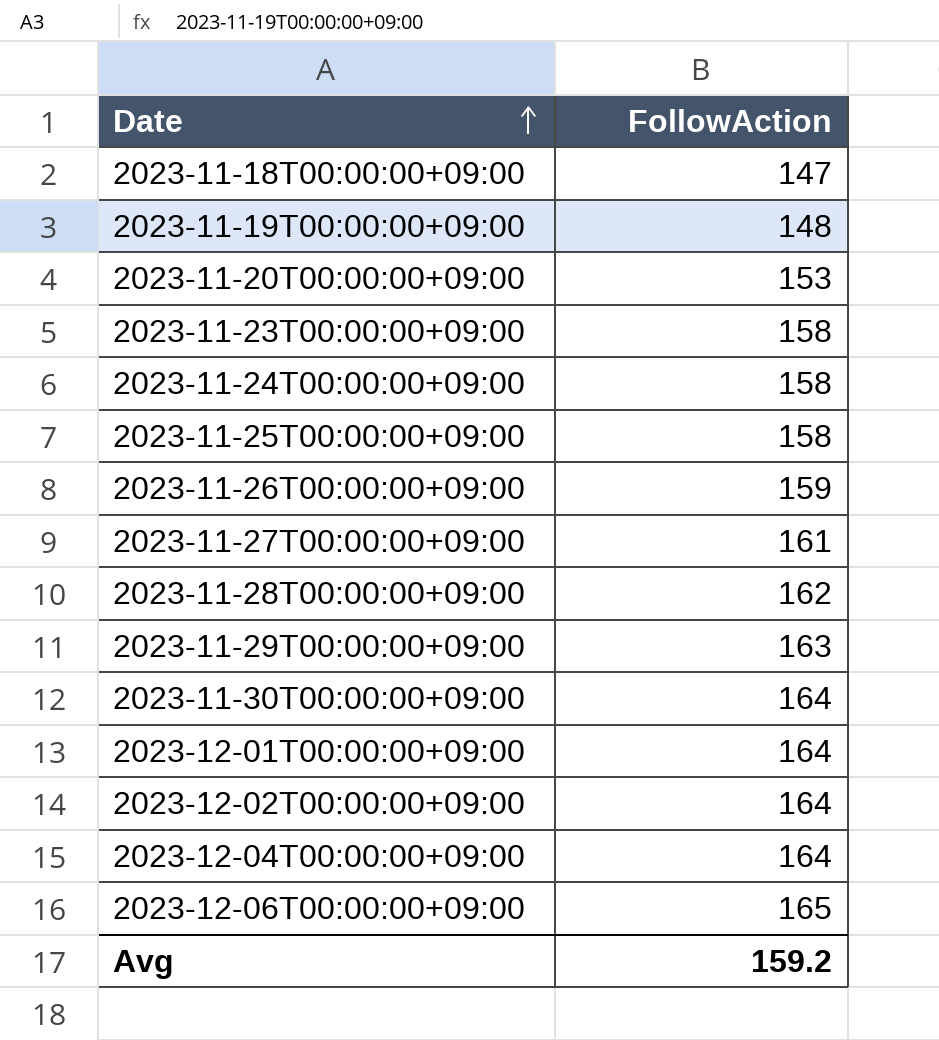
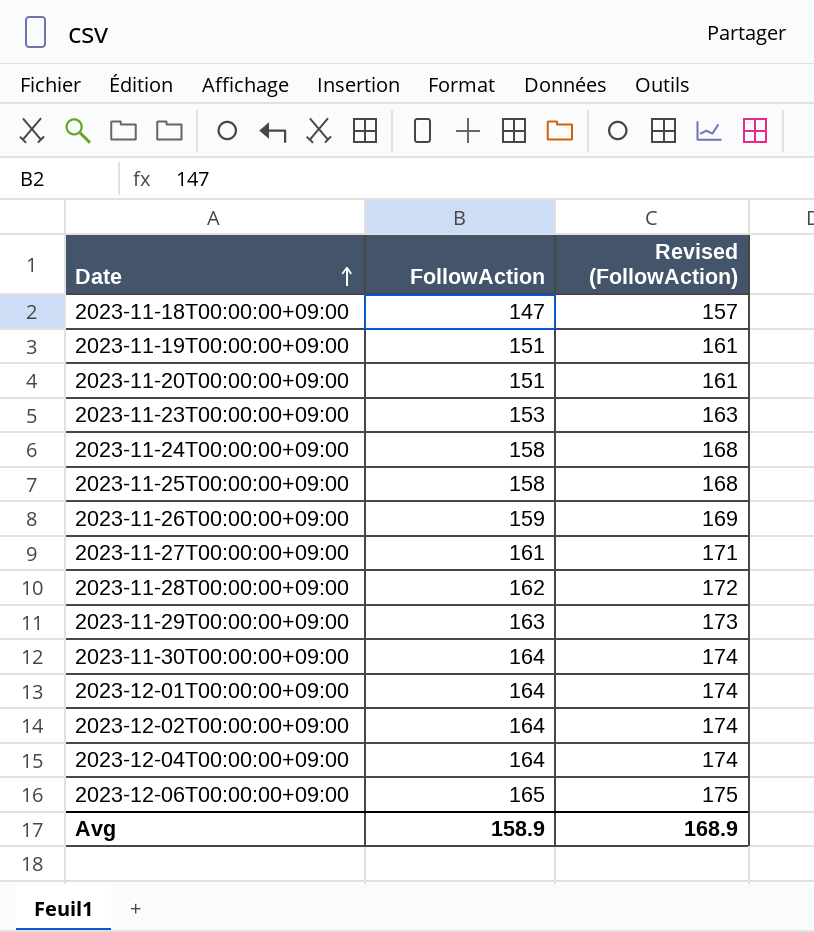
column Revised (FollowAction) | formula: none -> [FollowAction] + 10
2023-11-19T00:00:00+09:00 | FollowAction: 148 -> 151
2023-11-20T00:00:00+09:00 | FollowAction: 153 -> 151
2023-11-23T00:00:00+09:00 | FollowAction: 158 -> 153
Avg | FollowAction: 159.2 -> 158.9

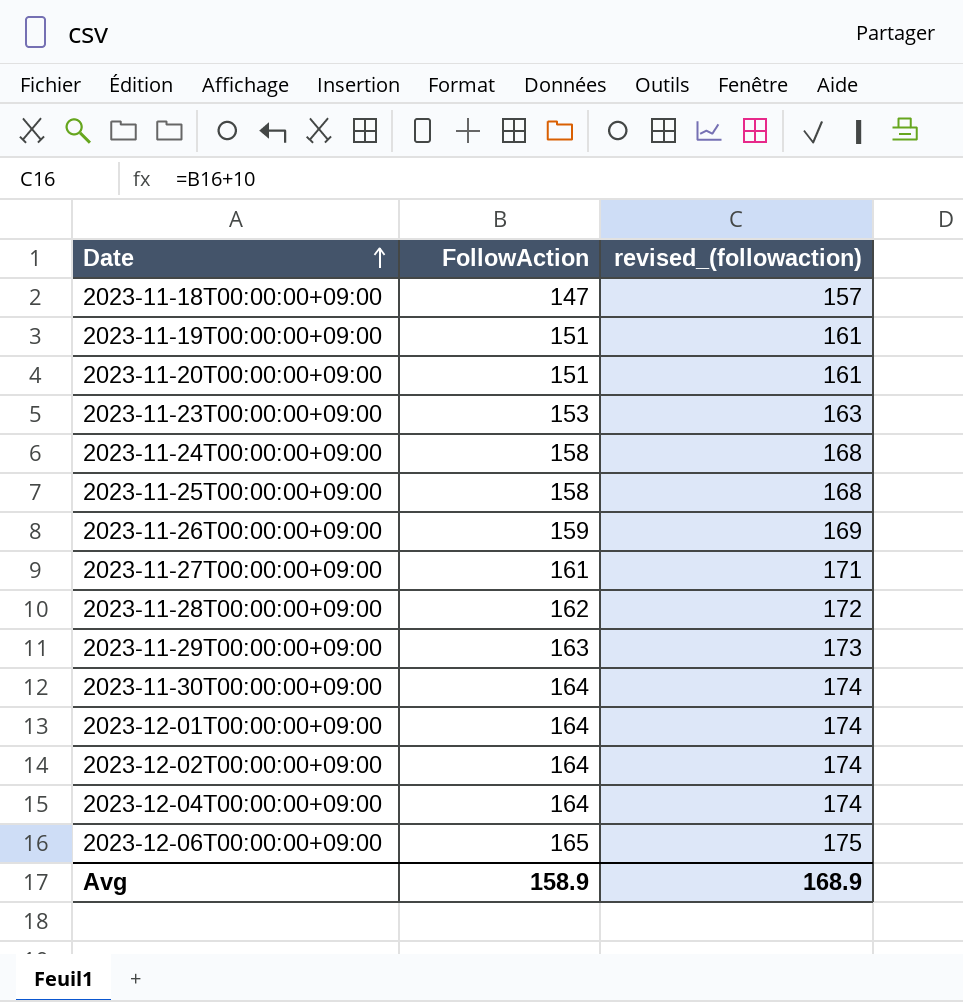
column name: Revised (FollowAction) -> revised_(followaction)

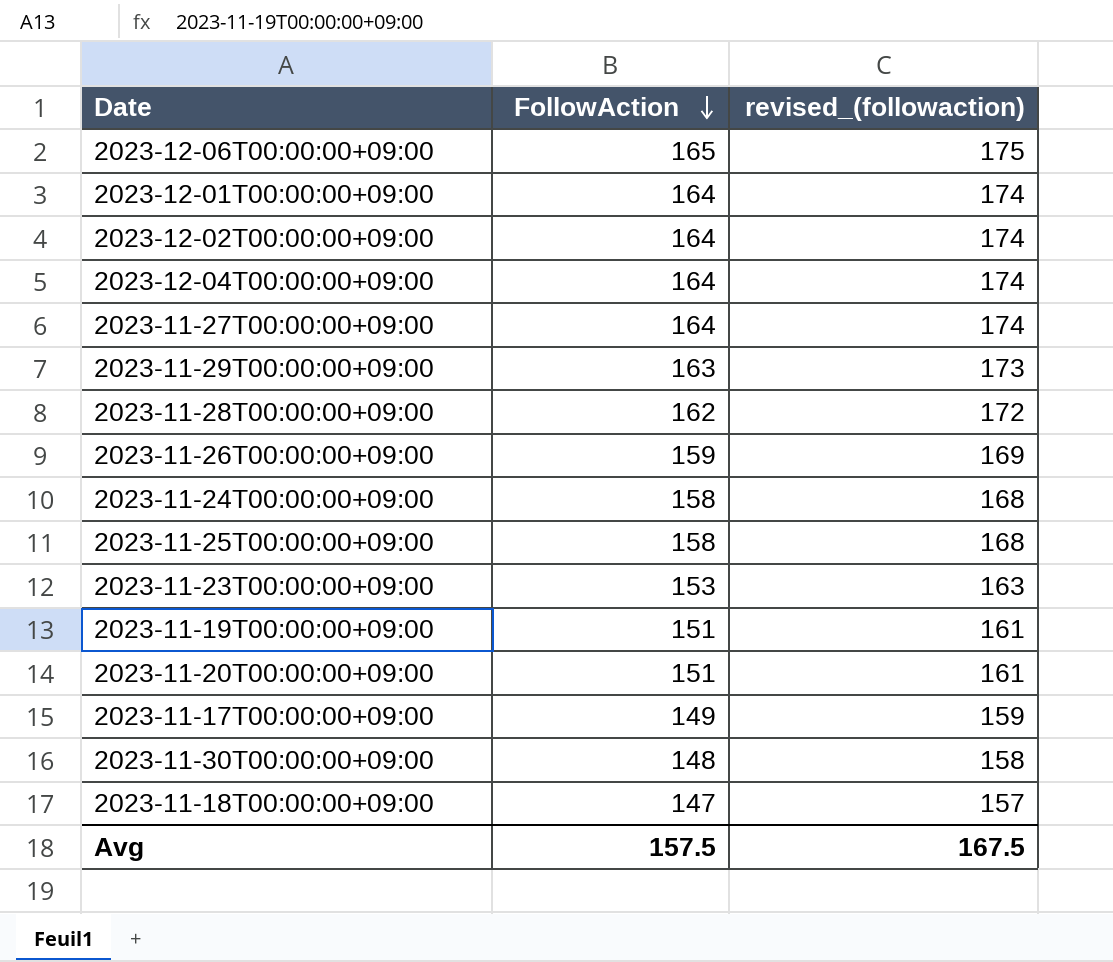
row order: Date ascending -> FollowAction descending
2023-11-27T00:00:00+09:00 | FollowAction: 161 -> 164
2023-11-27T00:00:00+09:00 | revised_(followaction): 171 -> 174
row 2023-11-17T00:00:00+09:00: none -> 149 | 159
2023-11-30T00:00:00+09:00 | FollowAction: 164 -> 148
2023-11-30T00:00:00+09:00 | revised_(followaction): 174 -> 158
Avg | FollowAction: 158.9 -> 157.5
Avg | revised_(followaction): 168.9 -> 167.5

